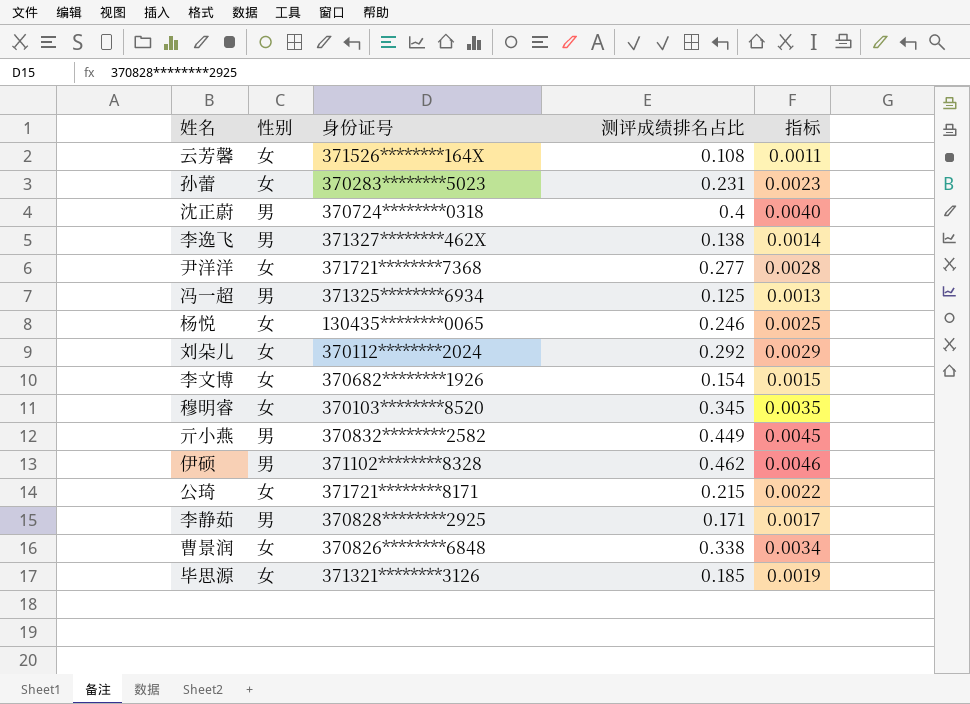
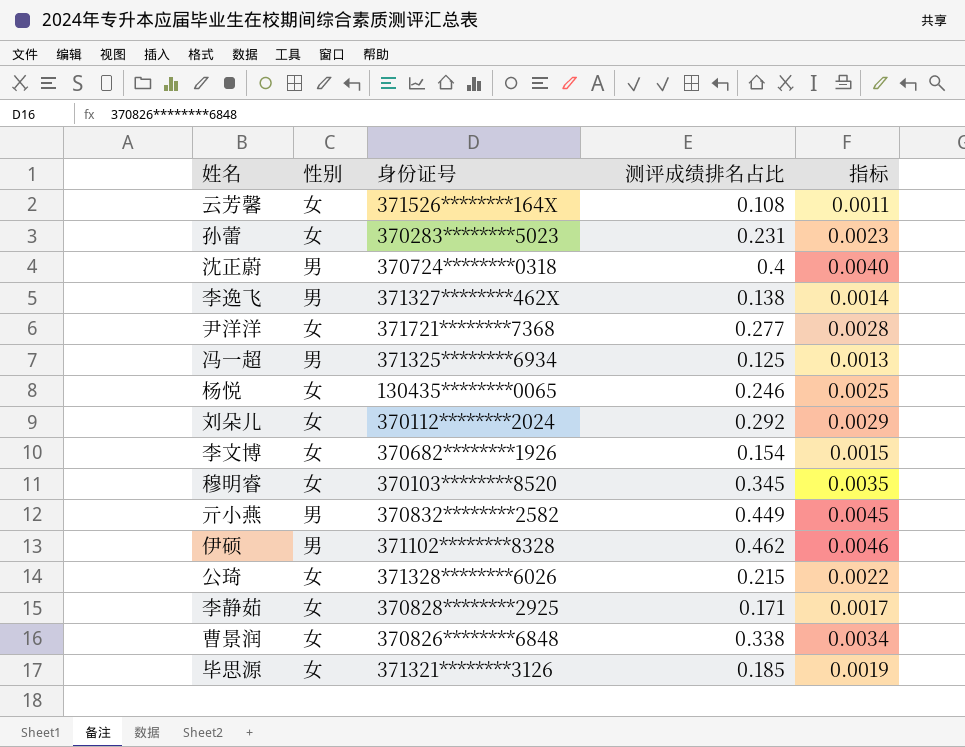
公琦 | 身份证号: 371721********8171 -> 371328********6026
李静茹 | 性别: 男 -> 女

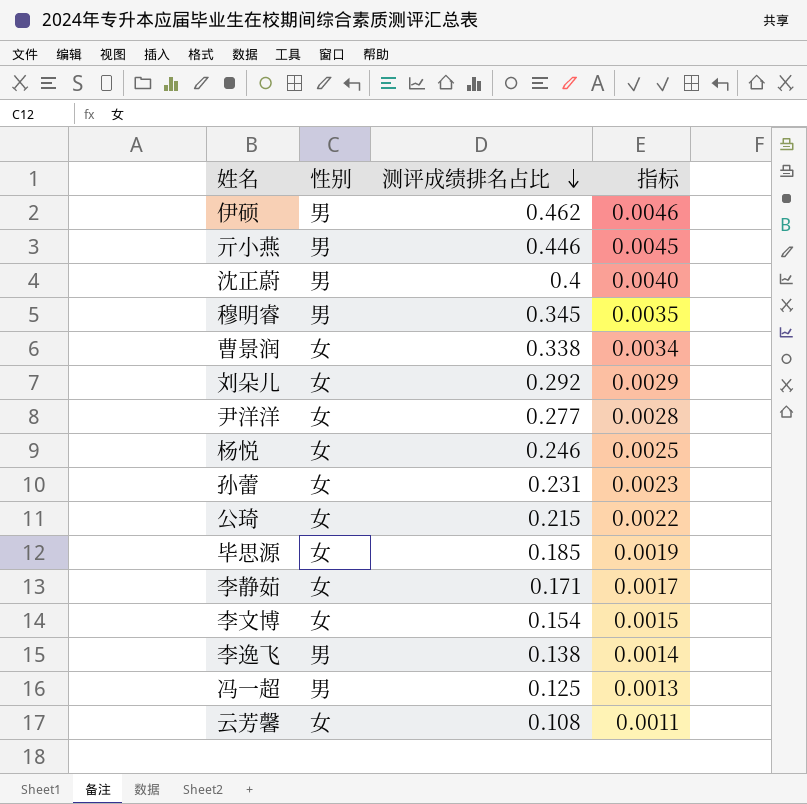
row order: none -> 测评成绩排名占比 descending
column 身份证号 | position: 3 -> none
亓小燕 | 测评成绩排名占比: 0.449 -> 0.446
穆明睿 | 性别: 女 -> 男

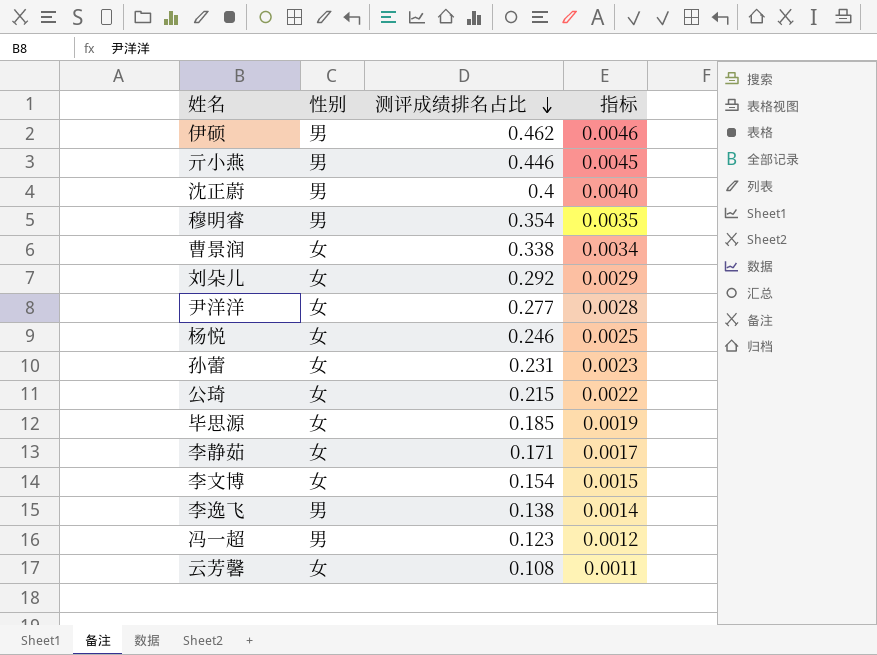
穆明睿 | 测评成绩排名占比: 0.345 -> 0.354
冯一超 | 测评成绩排名占比: 0.125 -> 0.123
冯一超 | 指标: 0.0013 -> 0.0012

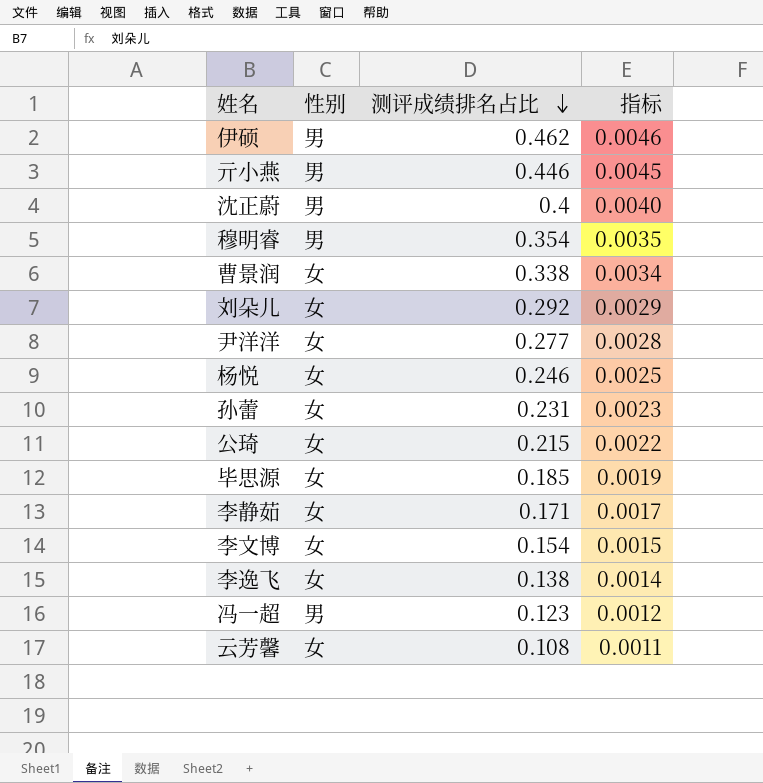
李逸飞 | 性别: 男 -> 女

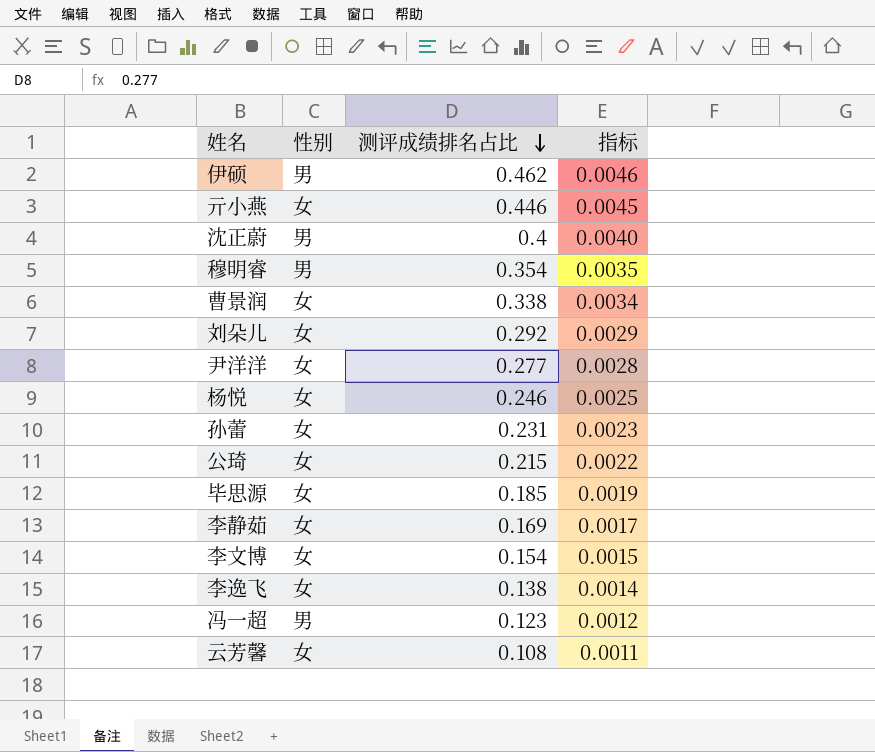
亓小燕 | 性别: 男 -> 女
李静茹 | 测评成绩排名占比: 0.171 -> 0.169

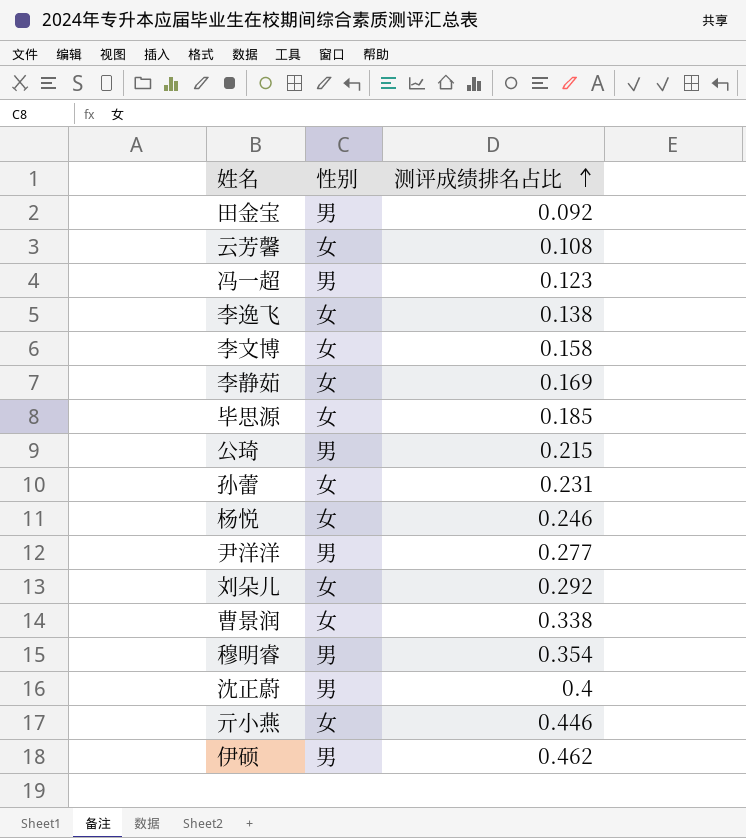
row order: 测评成绩排名占比 descending -> 测评成绩排名占比 ascending
column 指标 | formula: [测评成绩排名占比] * 0.01 -> none
row 田金宝: none -> 男 | 0.092
李文博 | 测评成绩排名占比: 0.154 -> 0.158
公琦 | 性别: 女 -> 男
尹洋洋 | 性别: 女 -> 男

